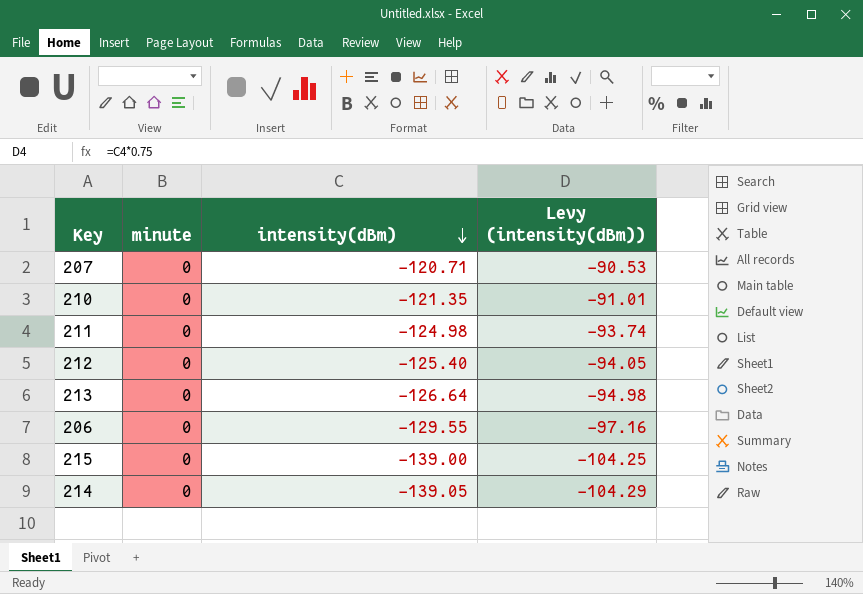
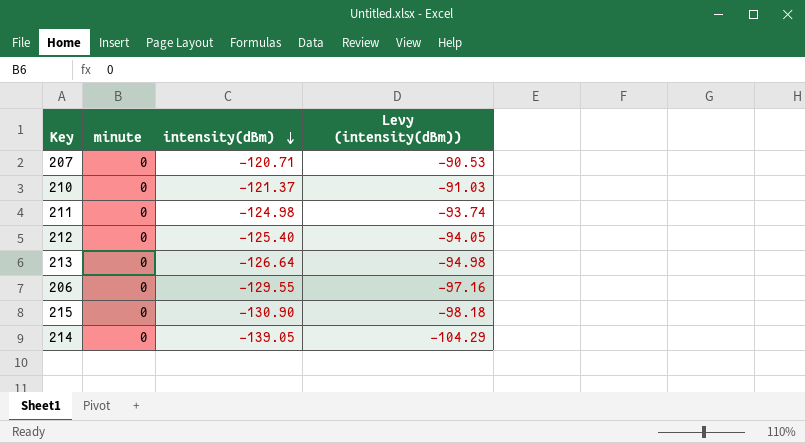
210 | intensity(dBm): -121.35 -> -121.37
210 | Levy (intensity(dBm)): -91.01 -> -91.03
215 | intensity(dBm): -139.00 -> -130.90
215 | Levy (intensity(dBm)): -104.25 -> -98.18

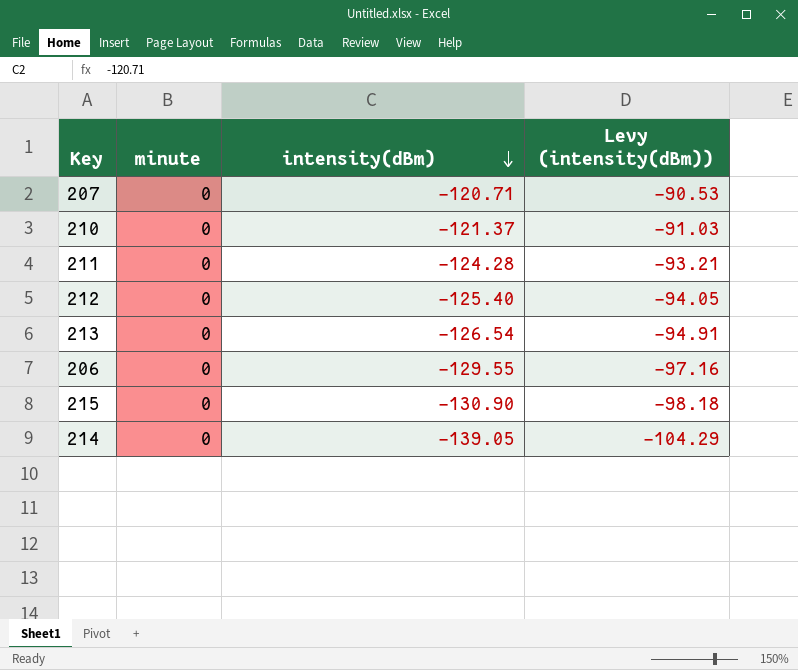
211 | intensity(dBm): -124.98 -> -124.28
211 | Levy (intensity(dBm)): -93.74 -> -93.21
213 | intensity(dBm): -126.64 -> -126.54
213 | Levy (intensity(dBm)): -94.98 -> -94.91

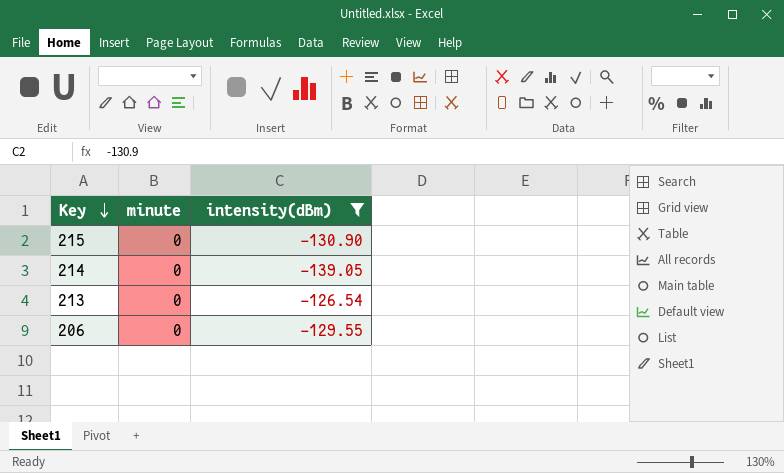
filter: none -> intensity(dBm) <= -126.54
row order: intensity(dBm) descending -> Key descending
column Levy (intensity(dBm)) | formula: [intensity(dBm)] * 0.75 -> none

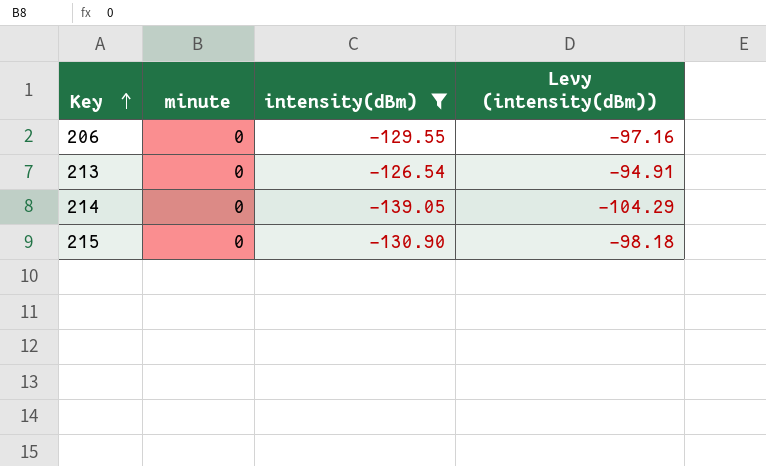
row order: Key descending -> Key ascending
column Levy (intensity(dBm)) | formula: none -> [intensity(dBm)] * 0.75

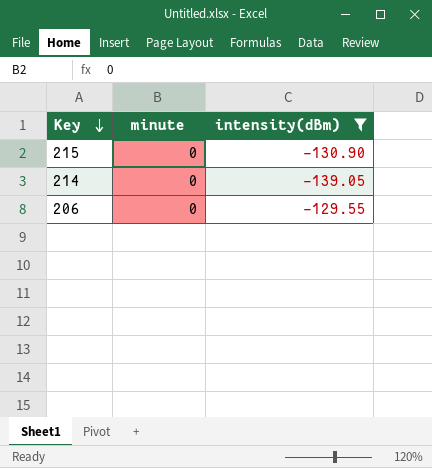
row order: Key ascending -> Key descending
column Levy (intensity(dBm)) | formula: [intensity(dBm)] * 0.75 -> none
row 213: 0 | -126.54 | -94.91 -> none

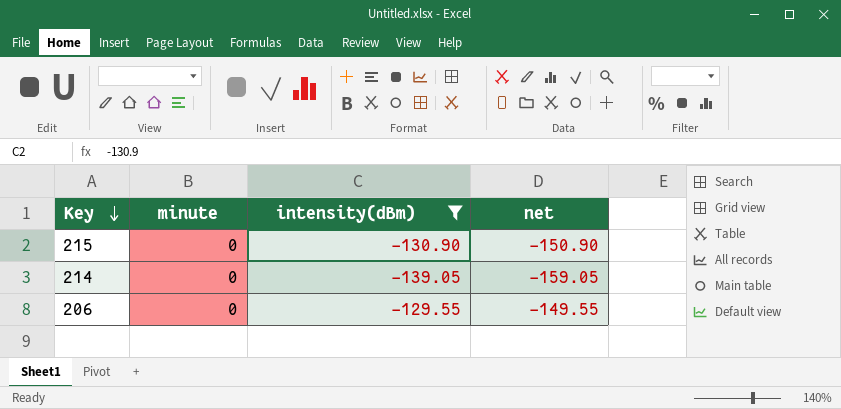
column net | formula: none -> [intensity(dBm)] - 20

